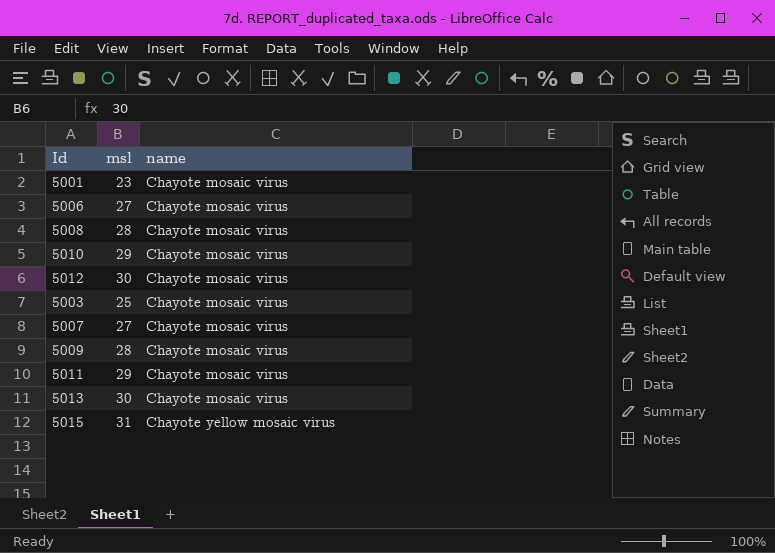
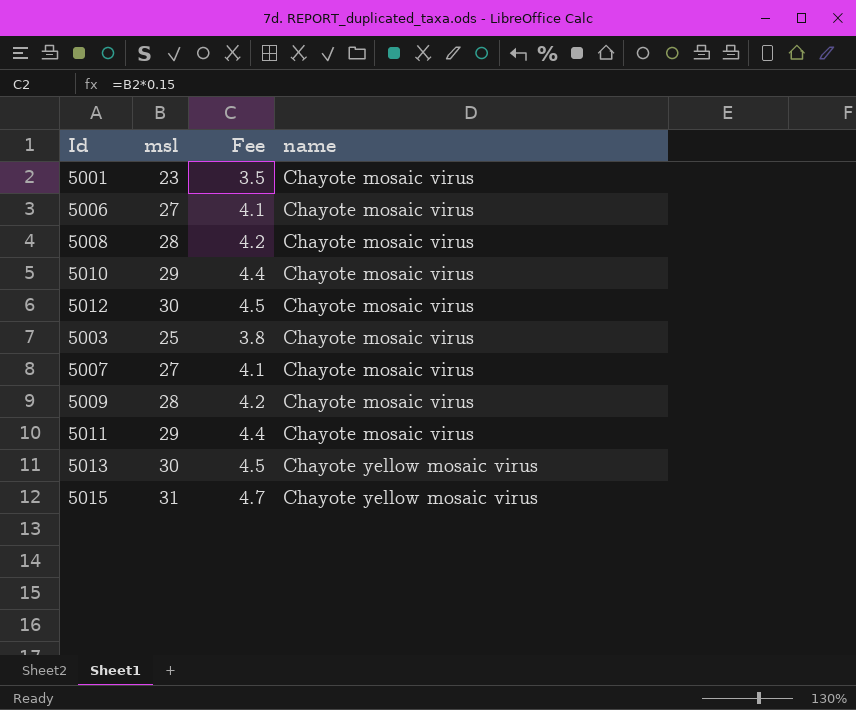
column Fee | formula: none -> [msl] * 0.15
5013 | name: Chayote mosaic virus -> Chayote yellow mosaic virus

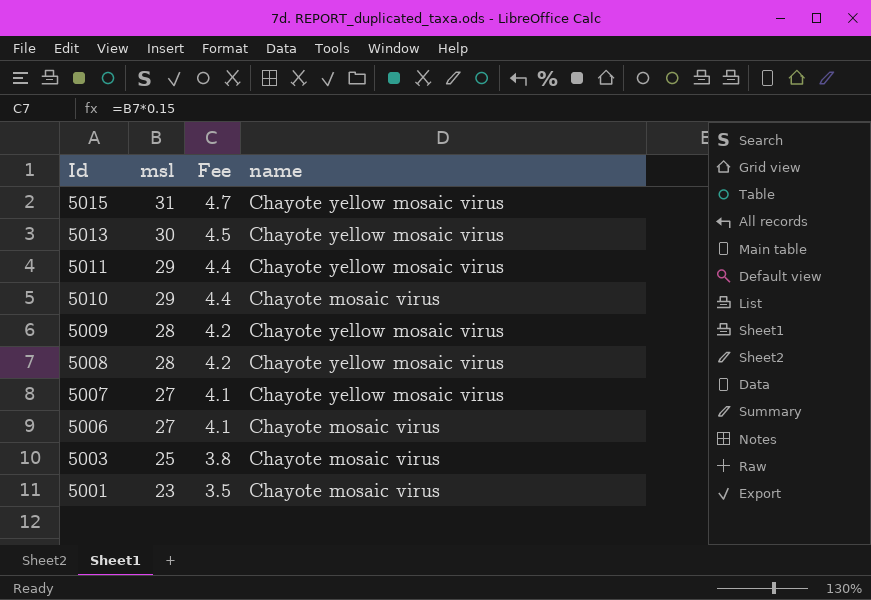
row order: name ascending -> Id descending
row 5012: 30 | 4.5 | Chayote mosaic virus -> none
5011 | name: Chayote mosaic virus -> Chayote yellow mosaic virus
5009 | name: Chayote mosaic virus -> Chayote yellow mosaic virus
5008 | name: Chayote mosaic virus -> Chayote yellow mosaic virus
5007 | name: Chayote mosaic virus -> Chayote yellow mosaic virus

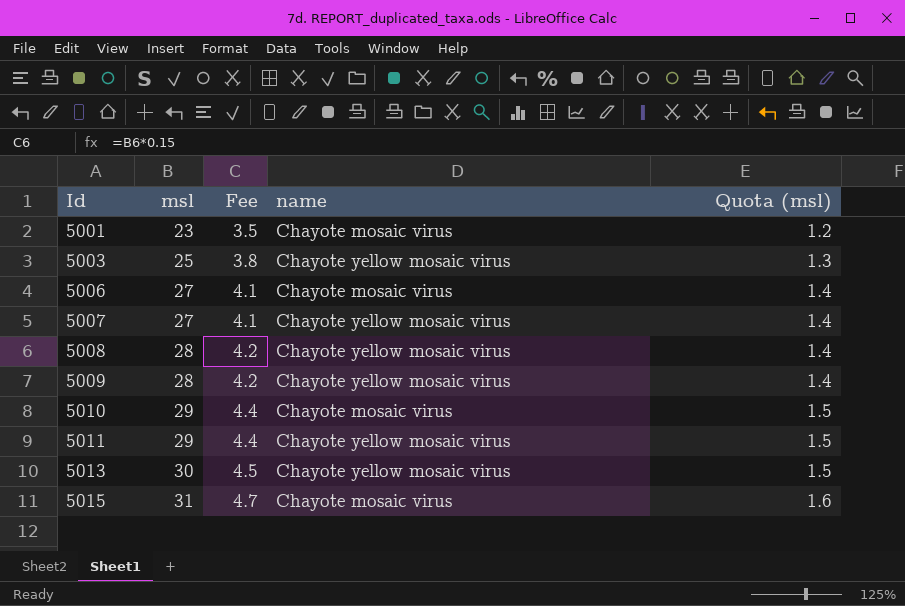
row order: Id descending -> Id ascending
column Quota (msl) | formula: none -> [msl] * 0.05
5003 | name: Chayote mosaic virus -> Chayote yellow mosaic virus
5015 | name: Chayote yellow mosaic virus -> Chayote mosaic virus

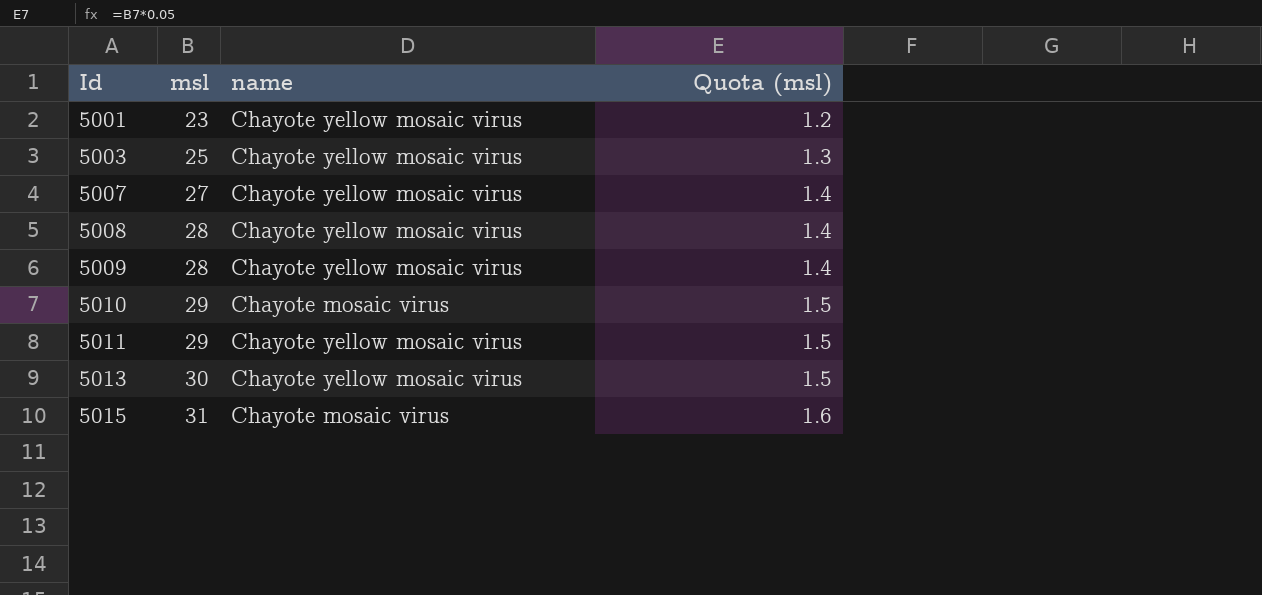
column Fee | formula: [msl] * 0.15 -> none
row 5006: 27 | 4.1 | Chayote mosaic virus | 1.4 -> none
5001 | name: Chayote mosaic virus -> Chayote yellow mosaic virus

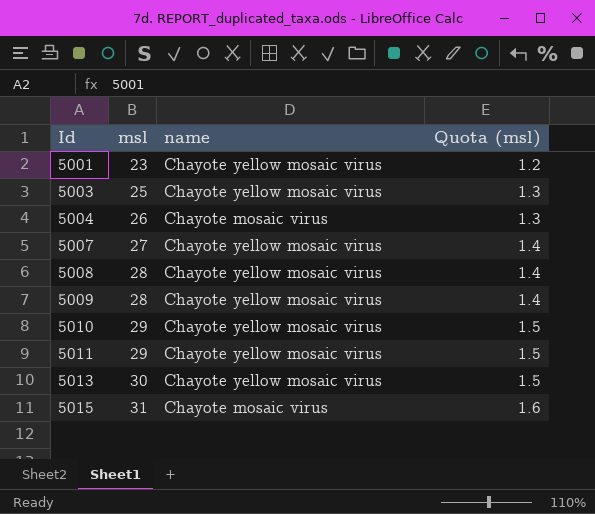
row 5004: none -> 26 | Chayote mosaic virus | 1.3
5010 | name: Chayote mosaic virus -> Chayote yellow mosaic virus

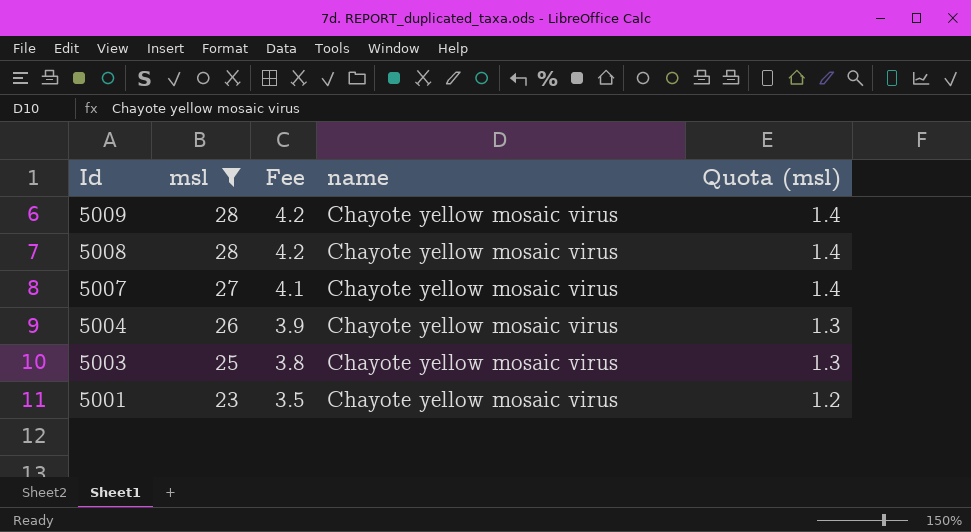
filter: none -> msl <= 28
row order: Id ascending -> Id descending
column Fee | formula: none -> [msl] * 0.15
5004 | name: Chayote mosaic virus -> Chayote yellow mosaic virus

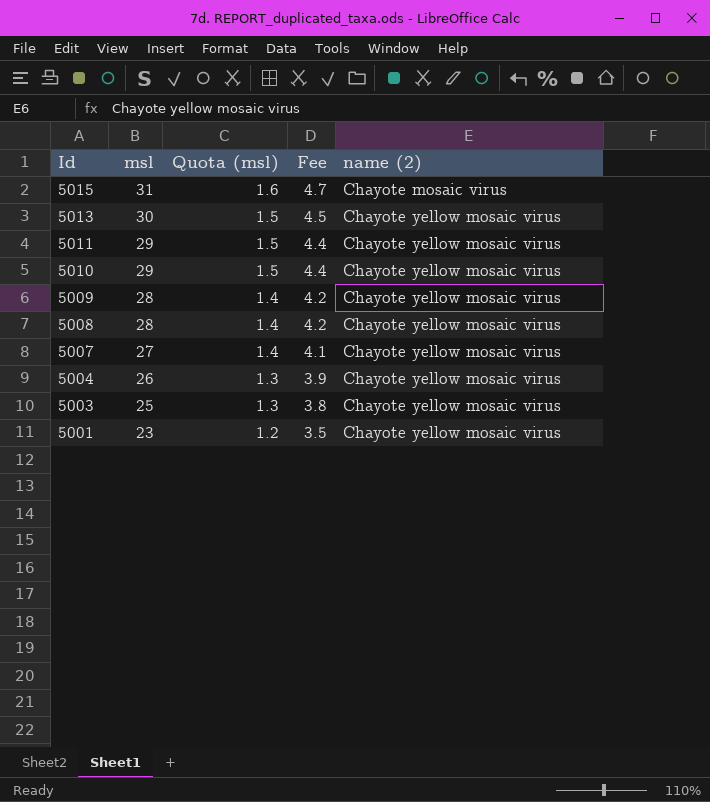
filter: msl <= 28 -> none
column Quota (msl) | position: 5 -> 3
column name: name -> name (2)

